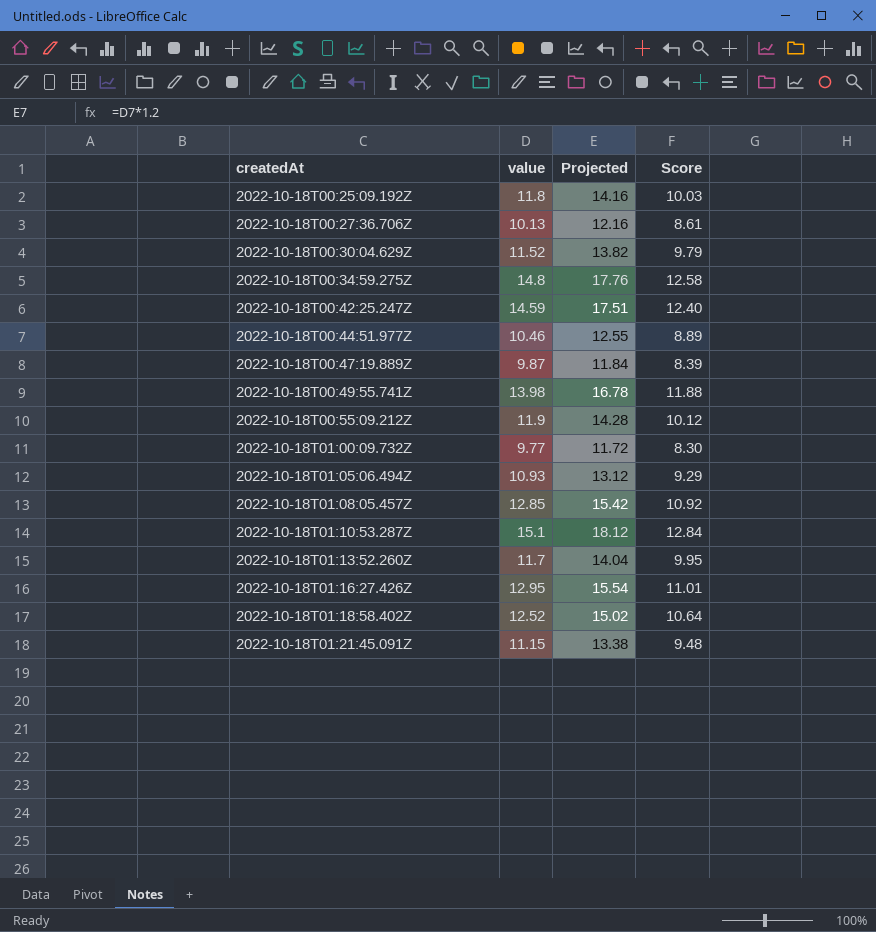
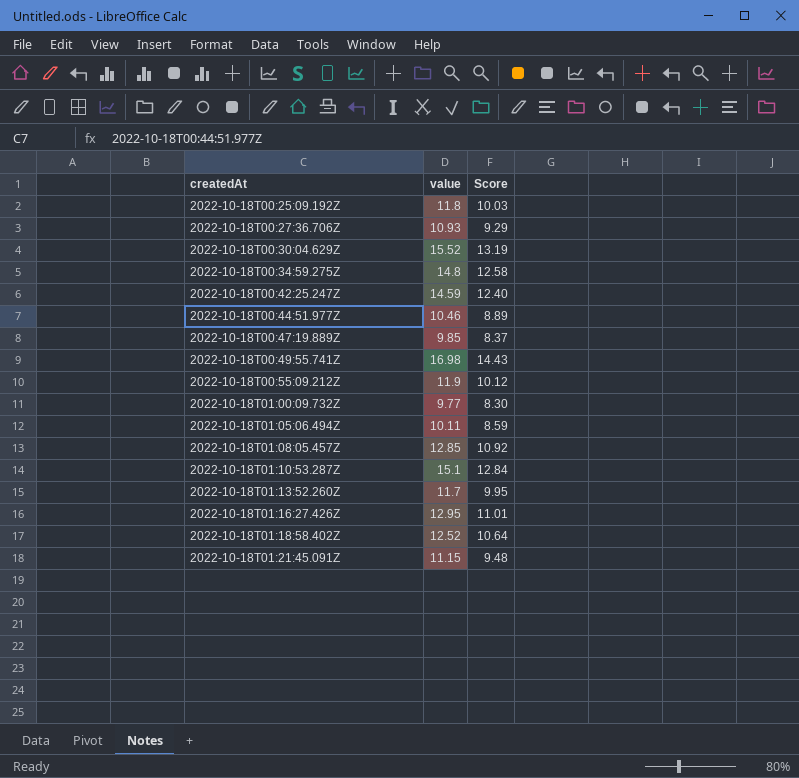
column Projected | formula: [value] * 1.2 -> none
2022-10-18T00:27:36.706Z | value: 10.13 -> 10.93
2022-10-18T00:27:36.706Z | Score: 8.61 -> 9.29
2022-10-18T00:30:04.629Z | value: 11.52 -> 15.52
2022-10-18T00:30:04.629Z | Score: 9.79 -> 13.19
2022-10-18T00:47:19.889Z | value: 9.87 -> 9.85
2022-10-18T00:47:19.889Z | Score: 8.39 -> 8.37
2022-10-18T00:49:55.741Z | value: 13.98 -> 16.98
2022-10-18T00:49:55.741Z | Score: 11.88 -> 14.43
2022-10-18T01:05:06.494Z | value: 10.93 -> 10.11
2022-10-18T01:05:06.494Z | Score: 9.29 -> 8.59

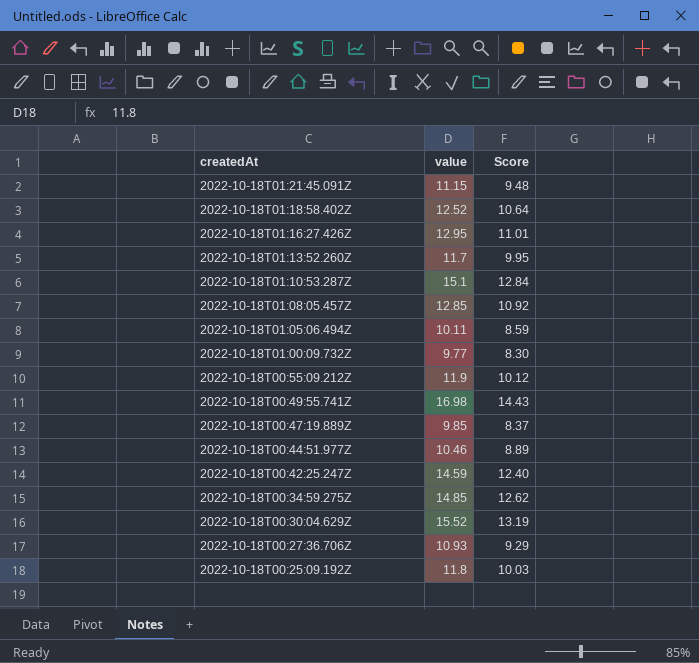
row order: createdAt ascending -> createdAt descending
2022-10-18T00:34:59.275Z | value: 14.8 -> 14.85
2022-10-18T00:34:59.275Z | Score: 12.58 -> 12.62

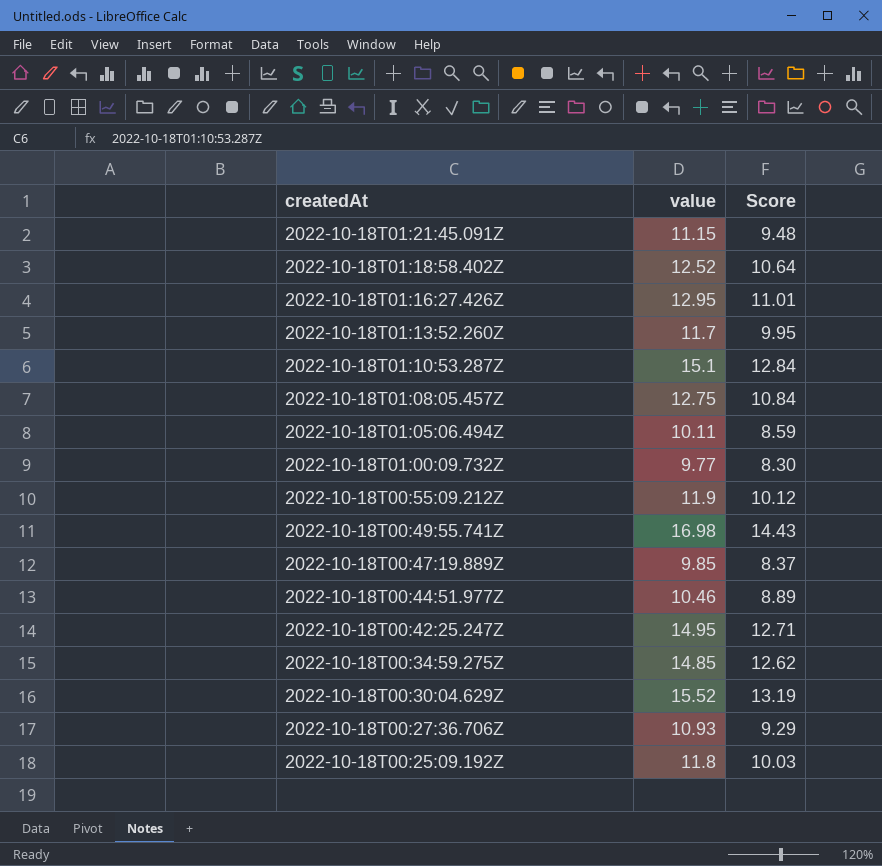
2022-10-18T01:08:05.457Z | value: 12.85 -> 12.75
2022-10-18T01:08:05.457Z | Score: 10.92 -> 10.84
2022-10-18T00:42:25.247Z | value: 14.59 -> 14.95
2022-10-18T00:42:25.247Z | Score: 12.40 -> 12.71

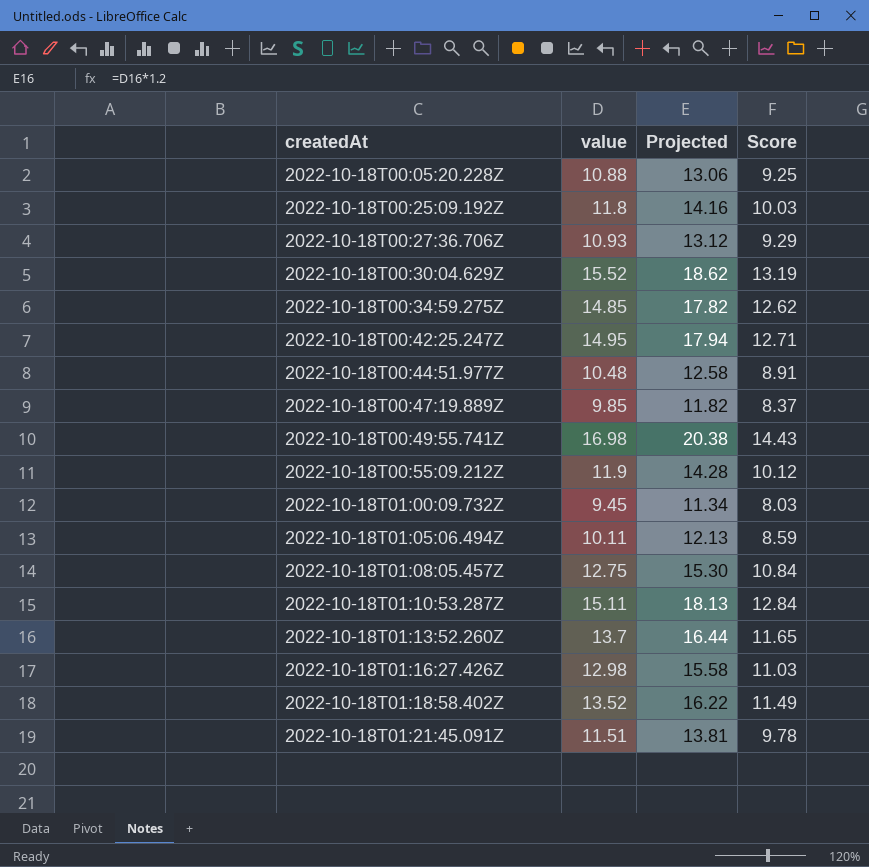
row order: createdAt descending -> createdAt ascending
column Projected | formula: none -> [value] * 1.2
row 2022-10-18T00:05:20.228Z: none -> 10.88 | 13.06 | 9.25
2022-10-18T00:44:51.977Z | value: 10.46 -> 10.48
2022-10-18T00:44:51.977Z | Score: 8.89 -> 8.91
2022-10-18T01:00:09.732Z | value: 9.77 -> 9.45
2022-10-18T01:00:09.732Z | Score: 8.30 -> 8.03
2022-10-18T01:10:53.287Z | value: 15.1 -> 15.11
2022-10-18T01:13:52.260Z | value: 11.7 -> 13.7
2022-10-18T01:13:52.260Z | Score: 9.95 -> 11.65
2022-10-18T01:16:27.426Z | value: 12.95 -> 12.98
2022-10-18T01:16:27.426Z | Score: 11.01 -> 11.03
2022-10-18T01:18:58.402Z | value: 12.52 -> 13.52
2022-10-18T01:18:58.402Z | Score: 10.64 -> 11.49
2022-10-18T01:21:45.091Z | value: 11.15 -> 11.51
2022-10-18T01:21:45.091Z | Score: 9.48 -> 9.78

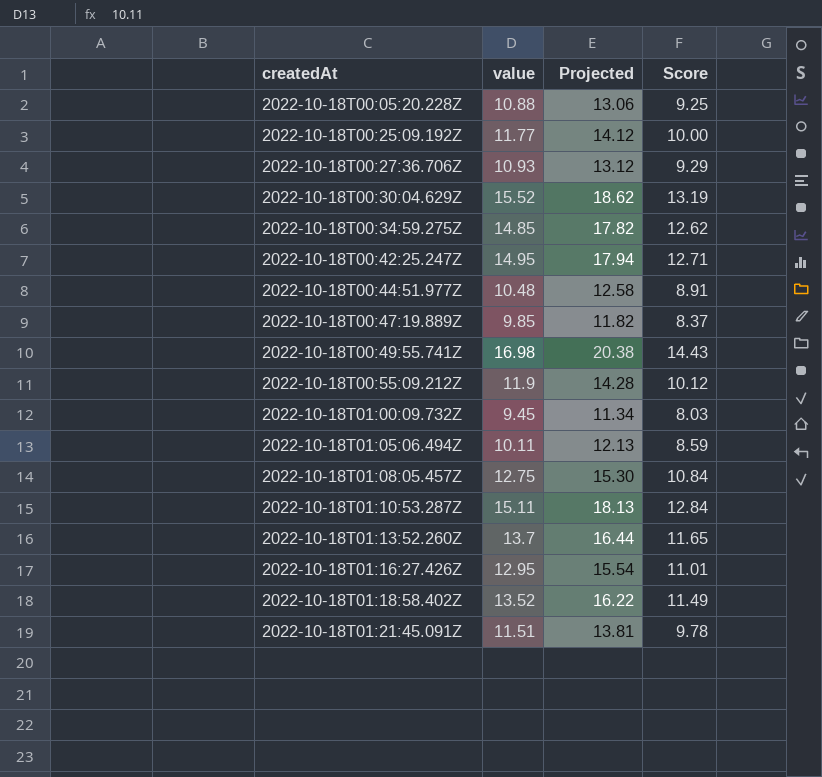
2022-10-18T00:25:09.192Z | value: 11.8 -> 11.77
2022-10-18T00:25:09.192Z | Projected: 14.16 -> 14.12
2022-10-18T00:25:09.192Z | Score: 10.03 -> 10.00
2022-10-18T01:16:27.426Z | value: 12.98 -> 12.95
2022-10-18T01:16:27.426Z | Projected: 15.58 -> 15.54
2022-10-18T01:16:27.426Z | Score: 11.03 -> 11.01

